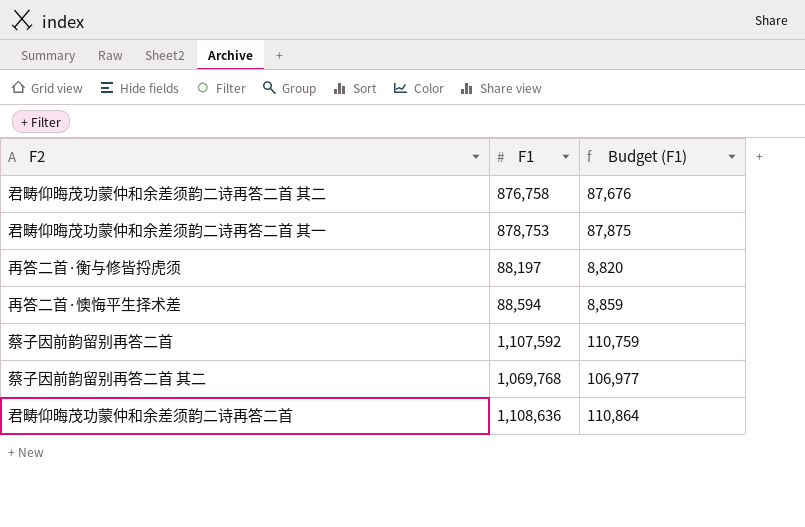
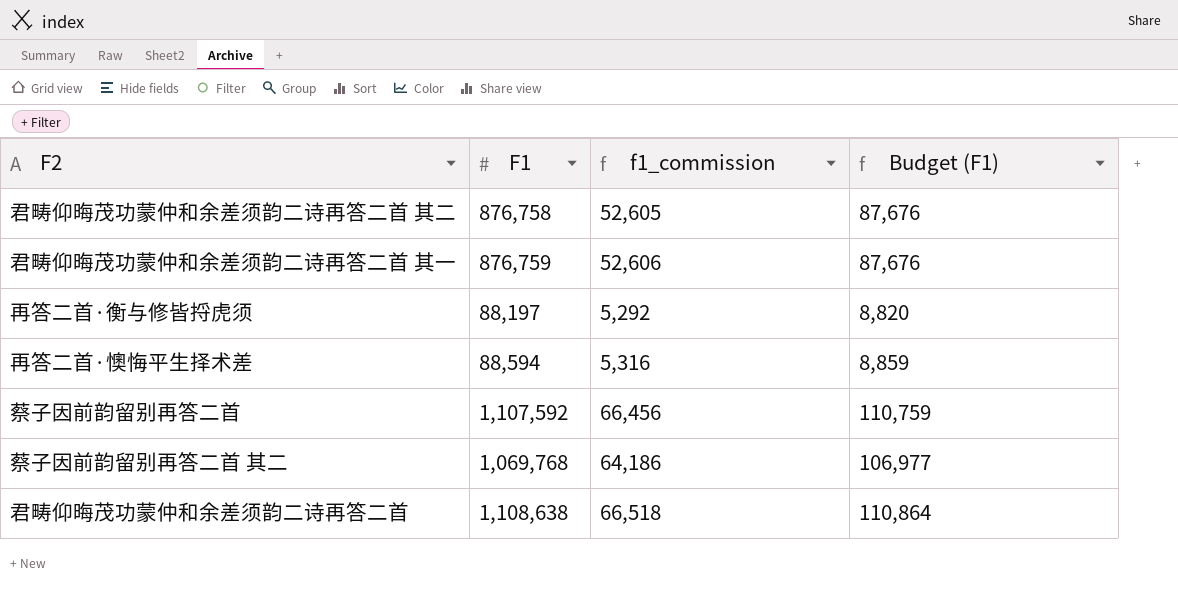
column f1_commission | formula: none -> [F1] * 0.06
君畴仰晦茂功蒙仲和余差须韵二诗再答二首 其一 | F1: 878,753 -> 876,759
君畴仰晦茂功蒙仲和余差须韵二诗再答二首 其一 | Budget (F1): 87,875 -> 87,676
君畴仰晦茂功蒙仲和余差须韵二诗再答二首 | F1: 1,108,636 -> 1,108,638

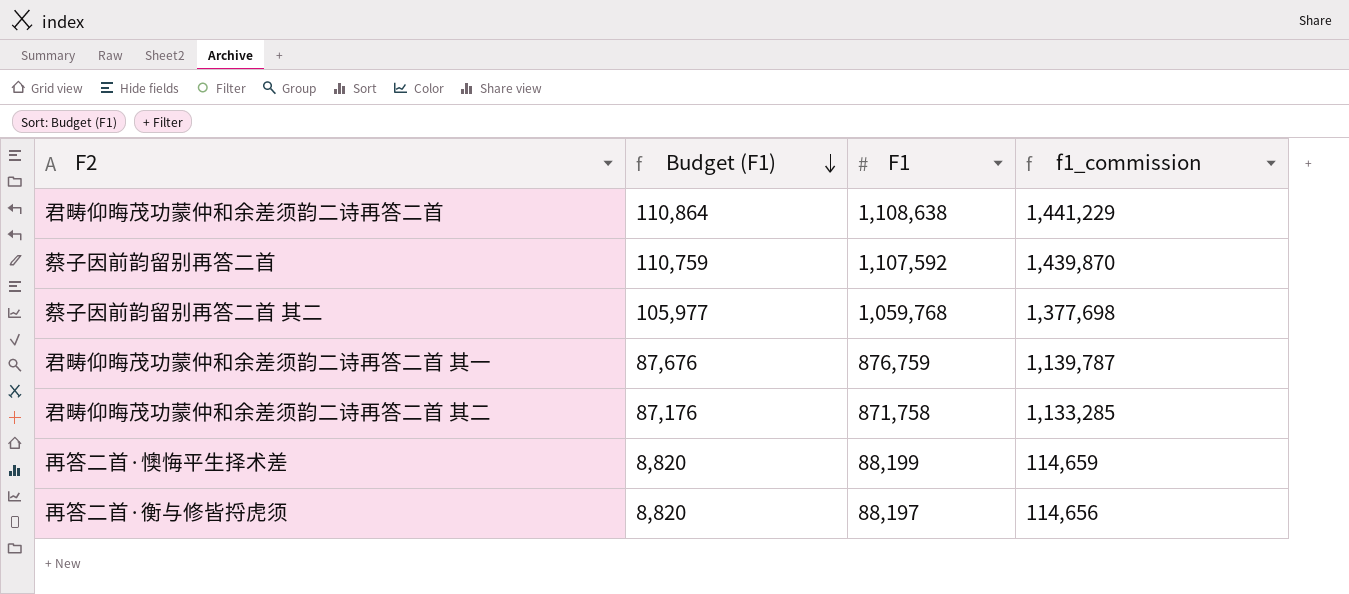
row order: none -> Budget (F1) descending
column Budget (F1) | position: 4 -> 2
column f1_commission | formula: [F1] * 0.06 -> [F1] * 1.3
蔡子因前韵留别再答二首 其二 | Budget (F1): 106,977 -> 105,977
蔡子因前韵留别再答二首 其二 | F1: 1,069,768 -> 1,059,768
君畴仰晦茂功蒙仲和余差须韵二诗再答二首 其二 | Budget (F1): 87,676 -> 87,176
君畴仰晦茂功蒙仲和余差须韵二诗再答二首 其二 | F1: 876,758 -> 871,758
再答二首·懊悔平生择术差 | Budget (F1): 8,859 -> 8,820
再答二首·懊悔平生择术差 | F1: 88,594 -> 88,199

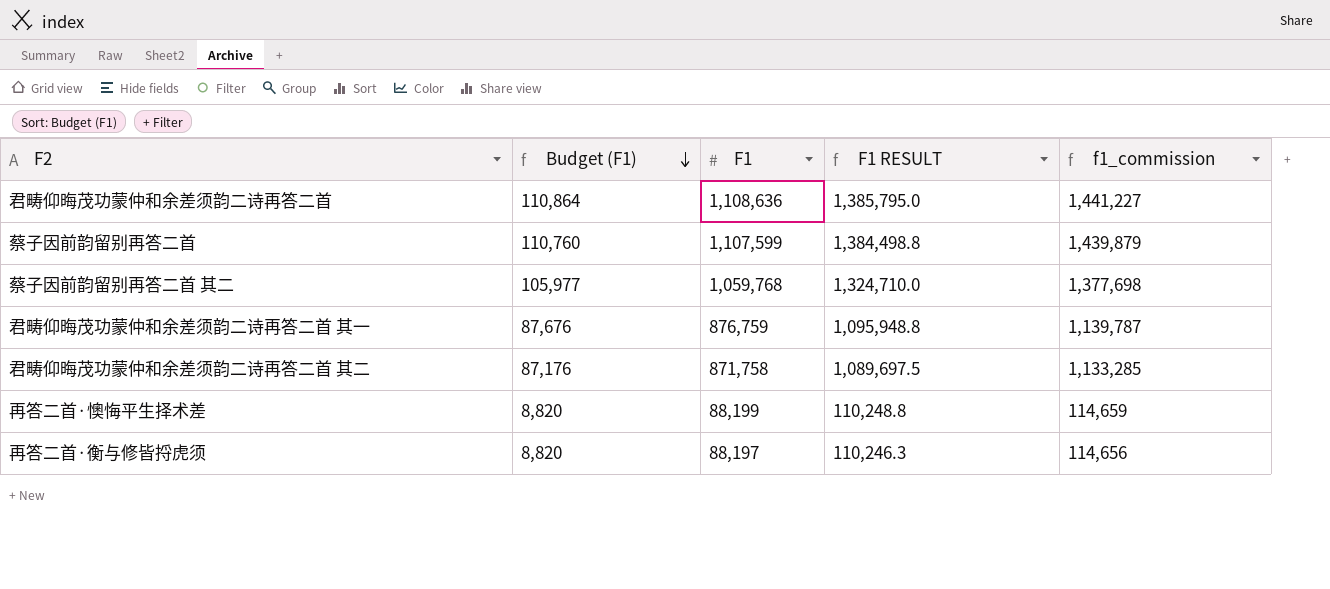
column F1 RESULT | formula: none -> [F1] * 1.25
君畴仰晦茂功蒙仲和余差须韵二诗再答二首 | F1: 1,108,638 -> 1,108,636
君畴仰晦茂功蒙仲和余差须韵二诗再答二首 | f1_commission: 1,441,229 -> 1,441,227
蔡子因前韵留别再答二首 | Budget (F1): 110,759 -> 110,760
蔡子因前韵留别再答二首 | F1: 1,107,592 -> 1,107,599
蔡子因前韵留别再答二首 | f1_commission: 1,439,870 -> 1,439,879

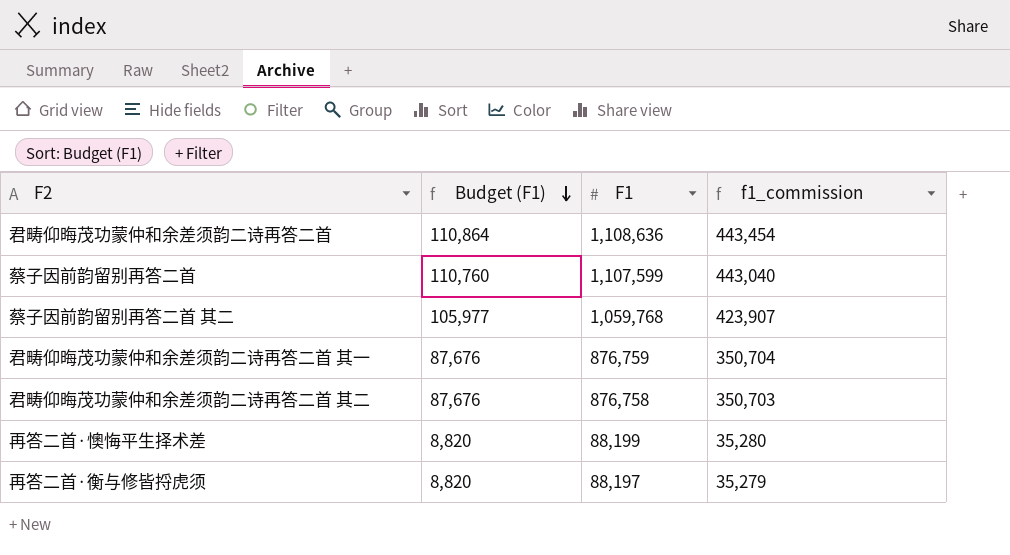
column F1 RESULT | formula: [F1] * 1.25 -> none
column f1_commission | formula: [F1] * 1.3 -> [F1] * 0.4
君畴仰晦茂功蒙仲和余差须韵二诗再答二首 其二 | Budget (F1): 87,176 -> 87,676
君畴仰晦茂功蒙仲和余差须韵二诗再答二首 其二 | F1: 871,758 -> 876,758

